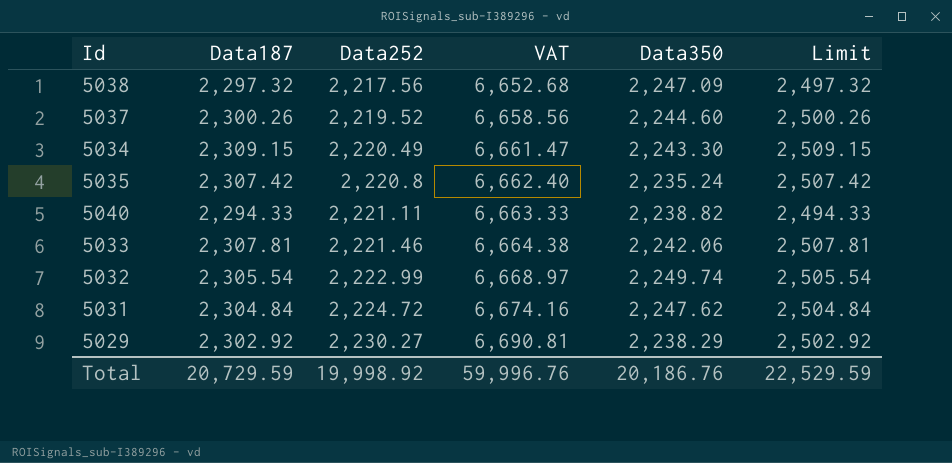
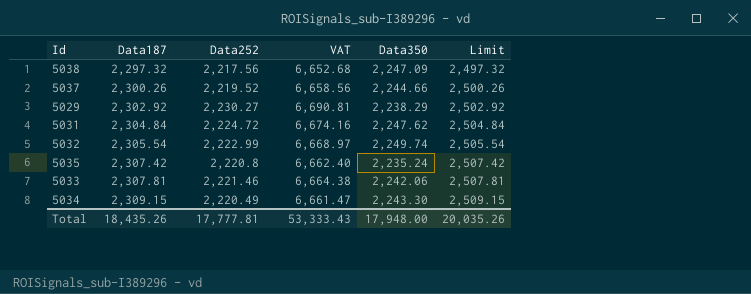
row order: Data252 ascending -> Data187 ascending
row 5040: 2,294.33 | 2,221.11 | 6,663.33 | 2,238.82 | 2,494.33 -> none
5037 | Data350: 2,244.60 -> 2,244.66
Total | Data187: 20,729.59 -> 18,435.26
Total | Data252: 19,998.92 -> 17,777.81
Total | VAT: 59,996.76 -> 53,333.43
Total | Data350: 20,186.76 -> 17,948.00
Total | Limit: 22,529.59 -> 20,035.26

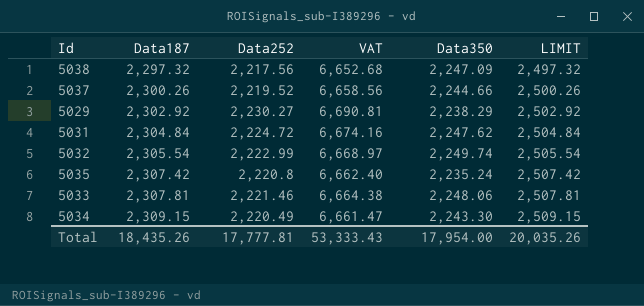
column name: Limit -> LIMIT
5033 | Data350: 2,242.06 -> 2,248.06
Total | Data350: 17,948.00 -> 17,954.00

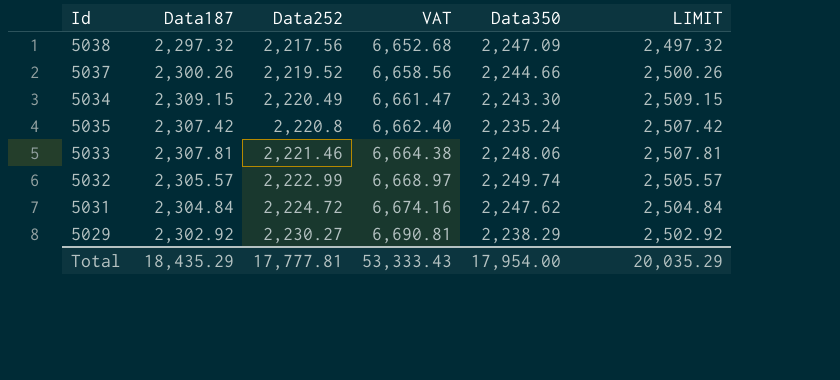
row order: Data187 ascending -> Data252 ascending
5032 | Data187: 2,305.54 -> 2,305.57
5032 | LIMIT: 2,505.54 -> 2,505.57
Total | Data187: 18,435.26 -> 18,435.29
Total | LIMIT: 20,035.26 -> 20,035.29

